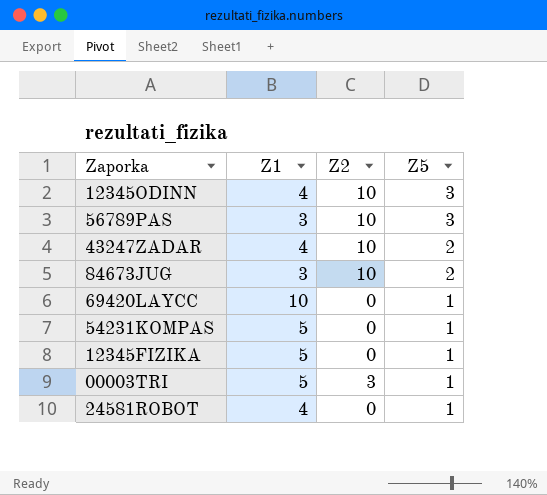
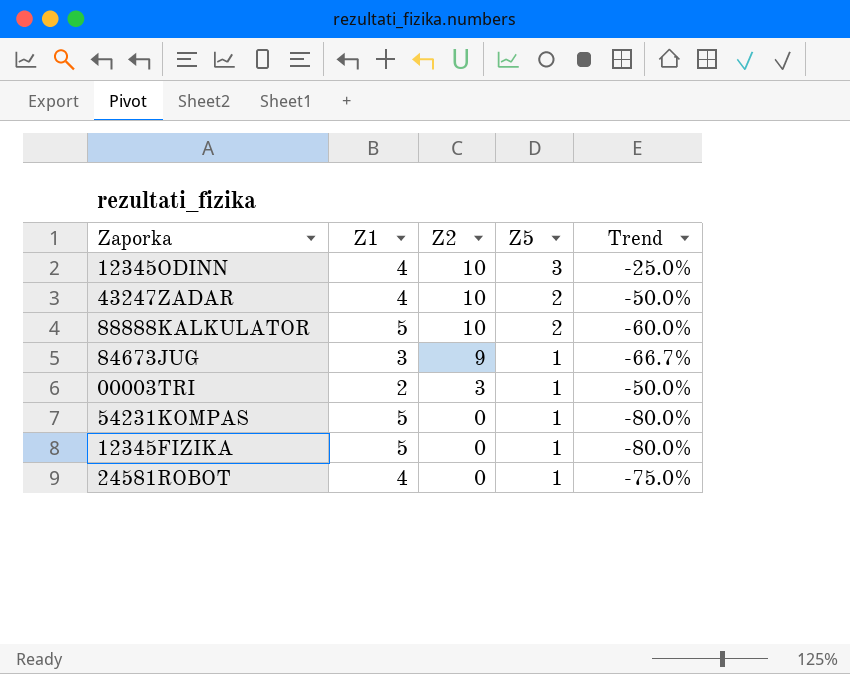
row order: Z5 descending -> Z2 descending
column Trend | formula: none -> ([Z5] - [Z1]) / [Z1]
row 56789PAS: 3 | 10 | 3 -> none
row 69420LAYCC: 10 | 0 | 1 -> none
row 88888KALKULATOR: none -> 5 | 10 | 2 | -60.0%
84673JUG | Z2: 10 -> 9
84673JUG | Z5: 2 -> 1
00003TRI | Z1: 5 -> 2

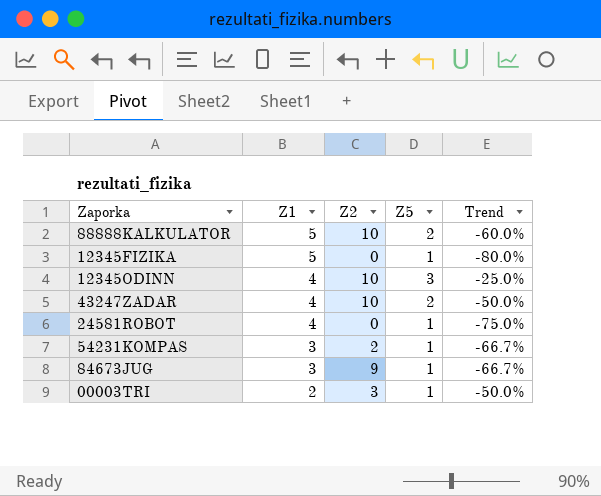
row order: Z2 descending -> Z1 descending
54231KOMPAS | Z1: 5 -> 3
54231KOMPAS | Z2: 0 -> 2
54231KOMPAS | Trend: -80.0% -> -66.7%

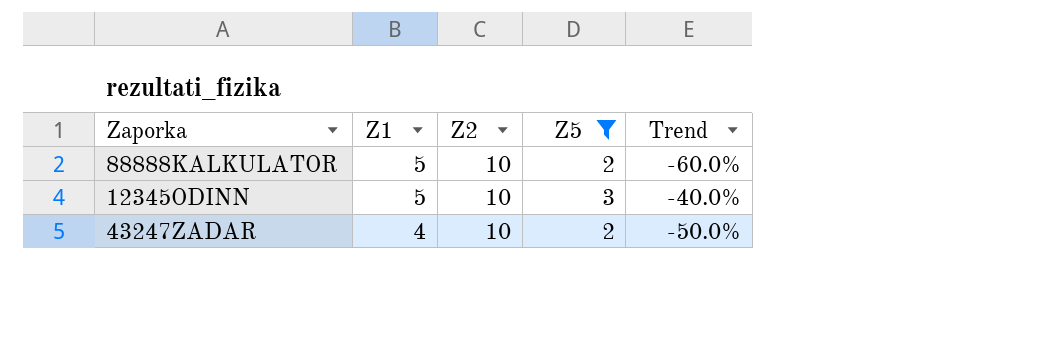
filter: none -> Z5 != 1
12345ODINN | Z1: 4 -> 5
12345ODINN | Trend: -25.0% -> -40.0%

